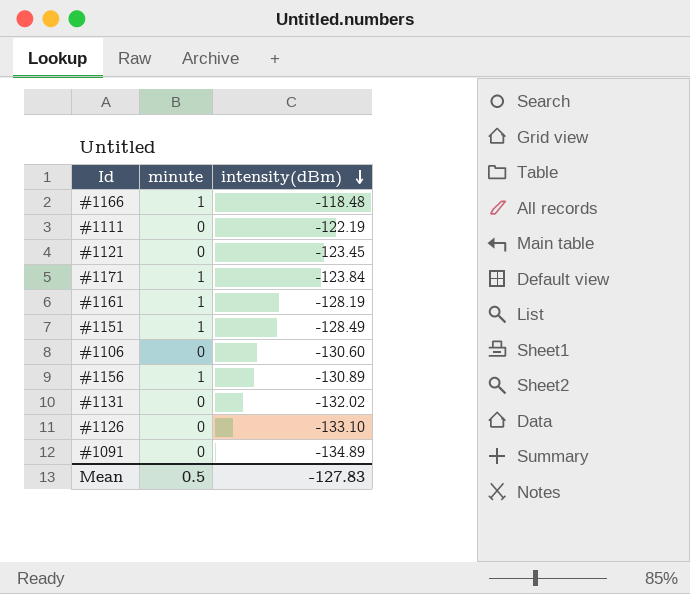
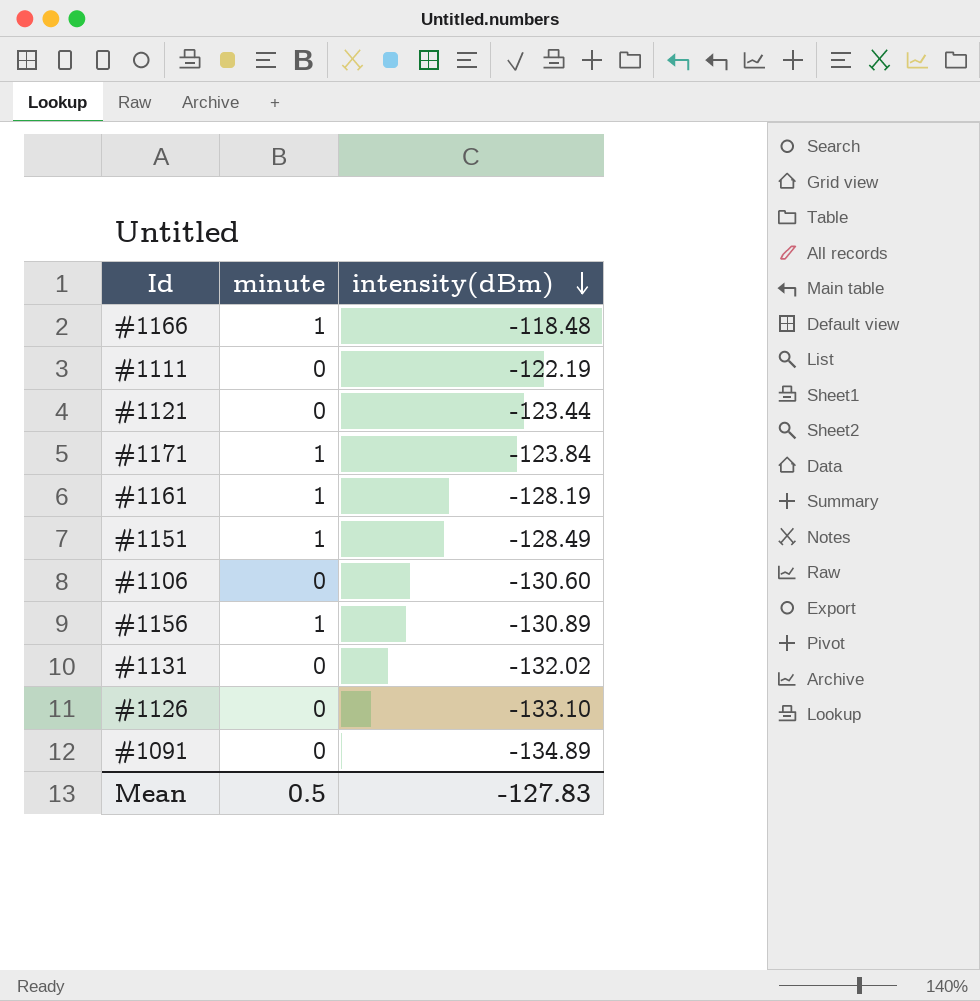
#1121 | intensity(dBm): -123.45 -> -123.44

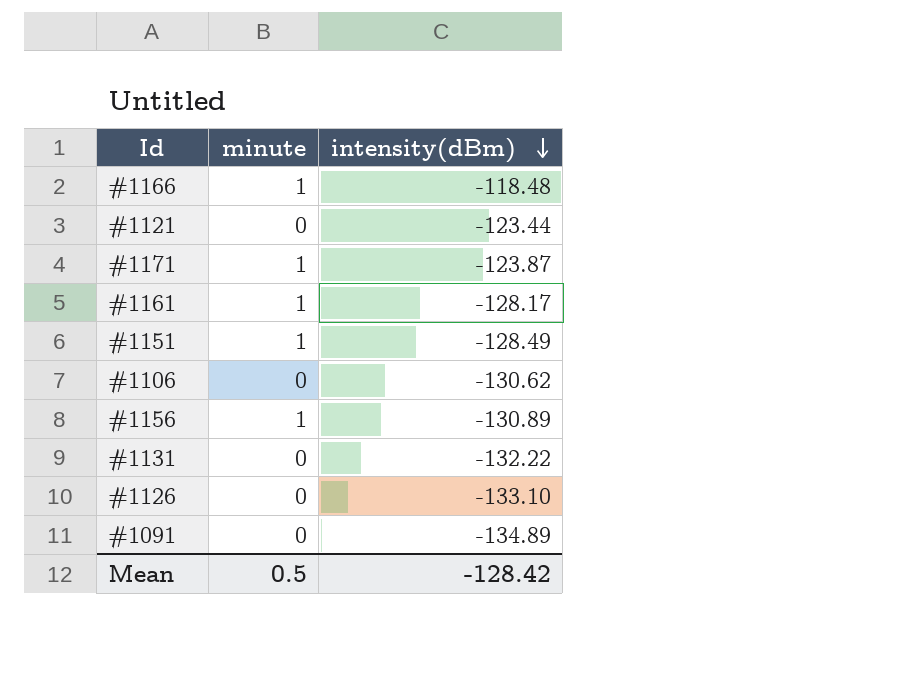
row #1111: 0 | -122.19 -> none
#1171 | intensity(dBm): -123.84 -> -123.87
#1161 | intensity(dBm): -128.19 -> -128.17
#1106 | intensity(dBm): -130.60 -> -130.62
#1131 | intensity(dBm): -132.02 -> -132.22
Mean | intensity(dBm): -127.83 -> -128.42

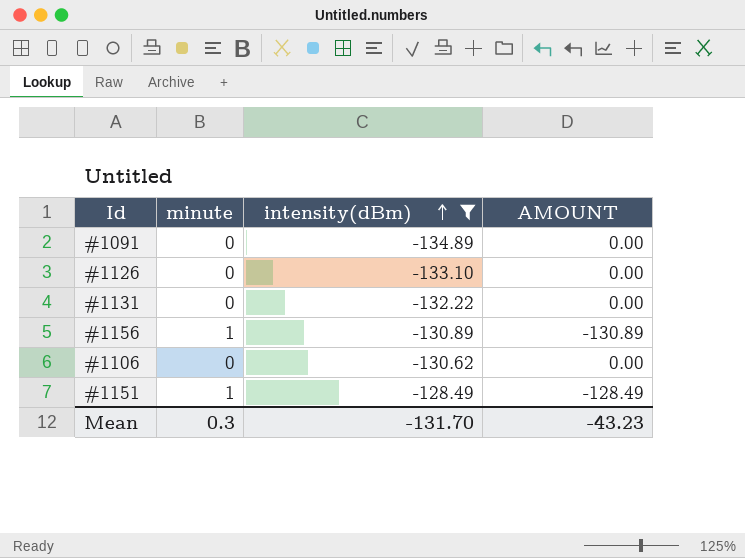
filter: none -> intensity(dBm) <= -128.49
row order: intensity(dBm) descending -> intensity(dBm) ascending
column AMOUNT | formula: none -> [minute] * [intensity(dBm)]
Mean | minute: 0.5 -> 0.3
Mean | intensity(dBm): -128.42 -> -131.70

